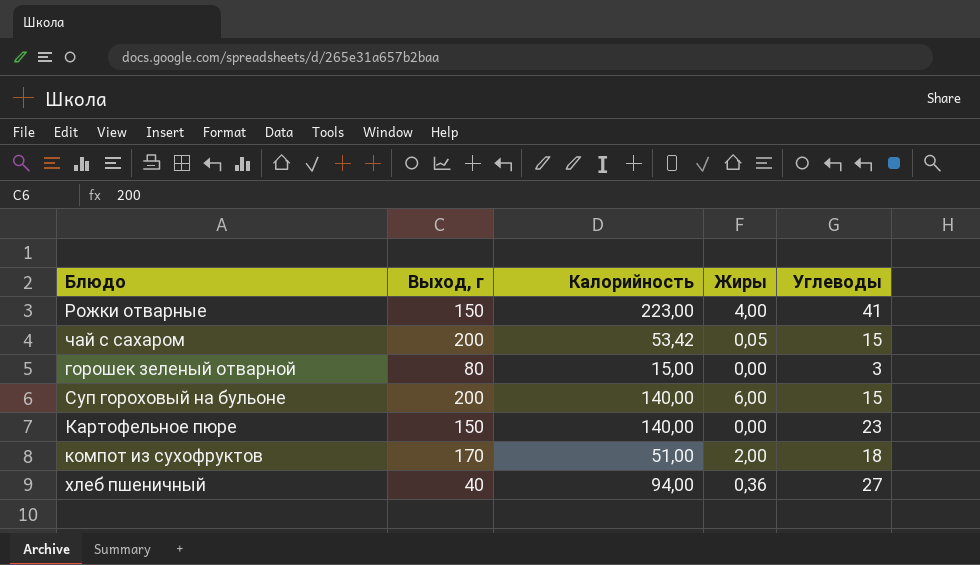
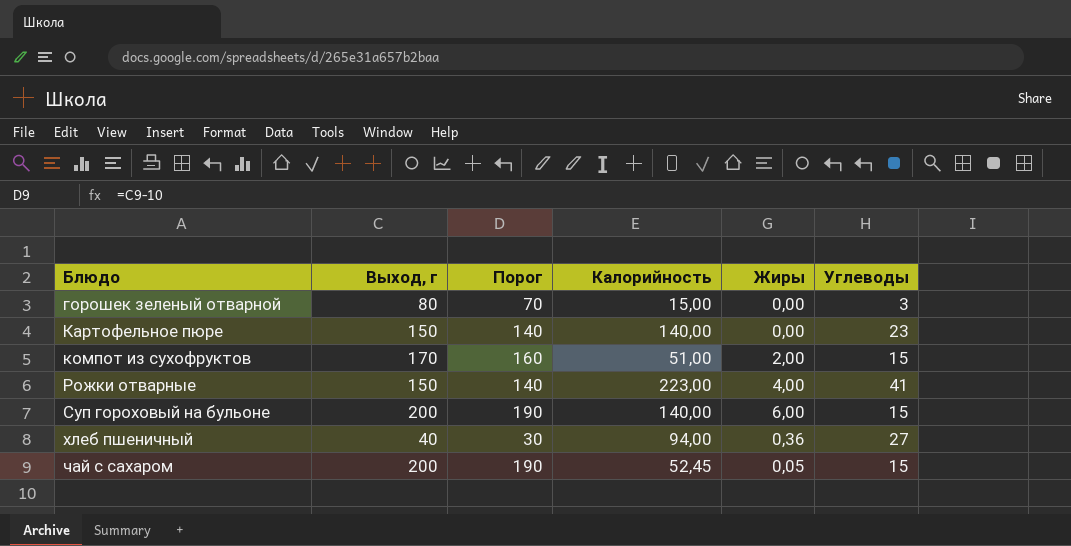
row order: none -> Блюдо ascending
column Порог | formula: none -> [Выход, г] - 10
компот из сухофруктов | Углеводы: 18 -> 15
чай с сахаром | Калорийность: 53,42 -> 52,45

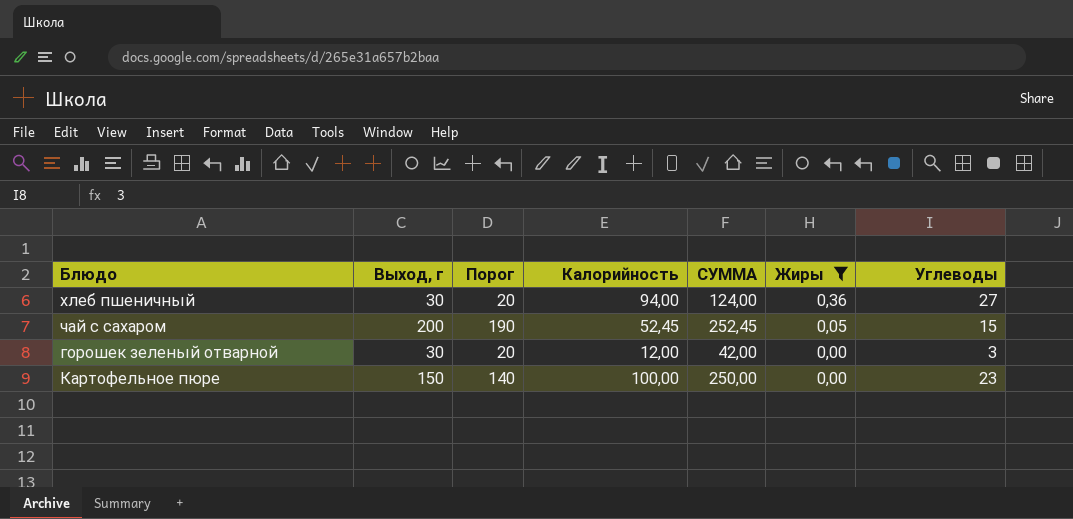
filter: none -> Жиры <= 0,36
row order: Блюдо ascending -> Жиры descending
column СУММА | formula: none -> [Выход, г] + [Калорийность]
хлеб пшеничный | Выход, г: 40 -> 30
хлеб пшеничный | Порог: 30 -> 20
горошек зеленый отварной | Выход, г: 80 -> 30
горошек зеленый отварной | Порог: 70 -> 20
горошек зеленый отварной | Калорийность: 15,00 -> 12,00
Картофельное пюре | Калорийность: 140,00 -> 100,00

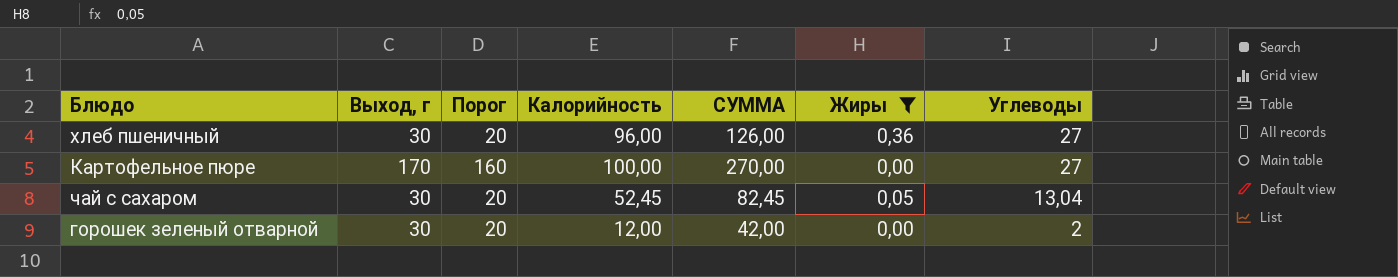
row order: Жиры descending -> Углеводы descending
хлеб пшеничный | Калорийность: 94,00 -> 96,00
хлеб пшеничный | СУММА: 124,00 -> 126,00
Картофельное пюре | Выход, г: 150 -> 170
Картофельное пюре | Порог: 140 -> 160
Картофельное пюре | СУММА: 250,00 -> 270,00
Картофельное пюре | Углеводы: 23 -> 27
чай с сахаром | Выход, г: 200 -> 30
чай с сахаром | Порог: 190 -> 20
чай с сахаром | СУММА: 252,45 -> 82,45
чай с сахаром | Углеводы: 15 -> 13,04
горошек зеленый отварной | Углеводы: 3 -> 2

